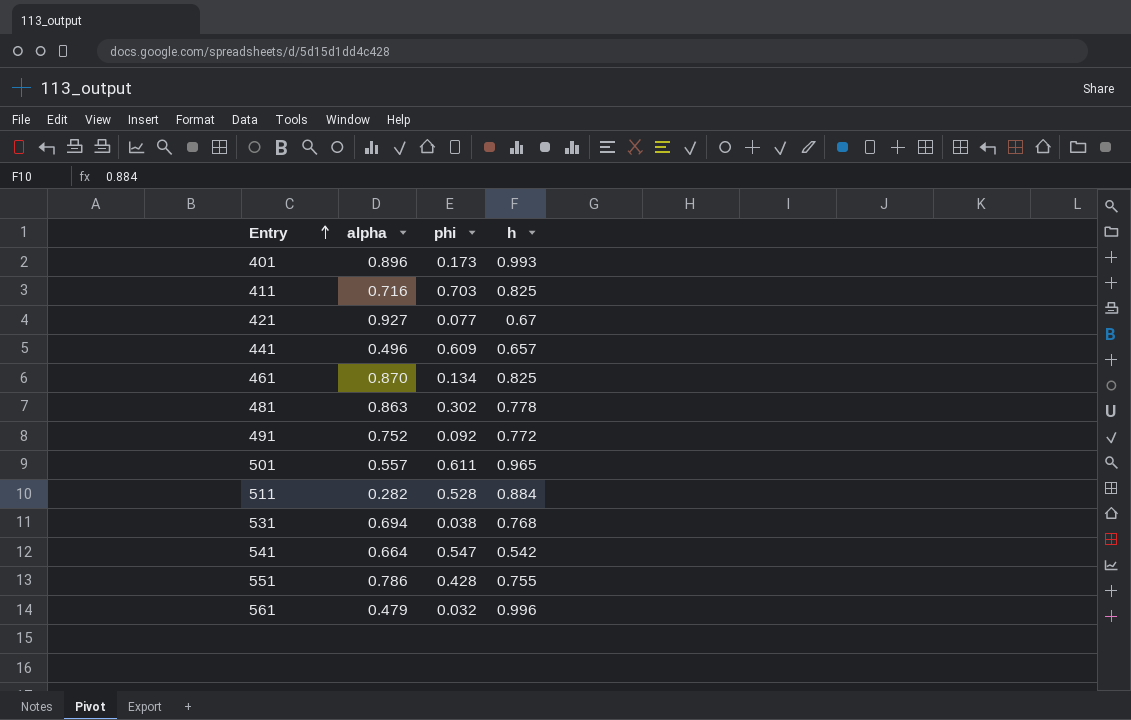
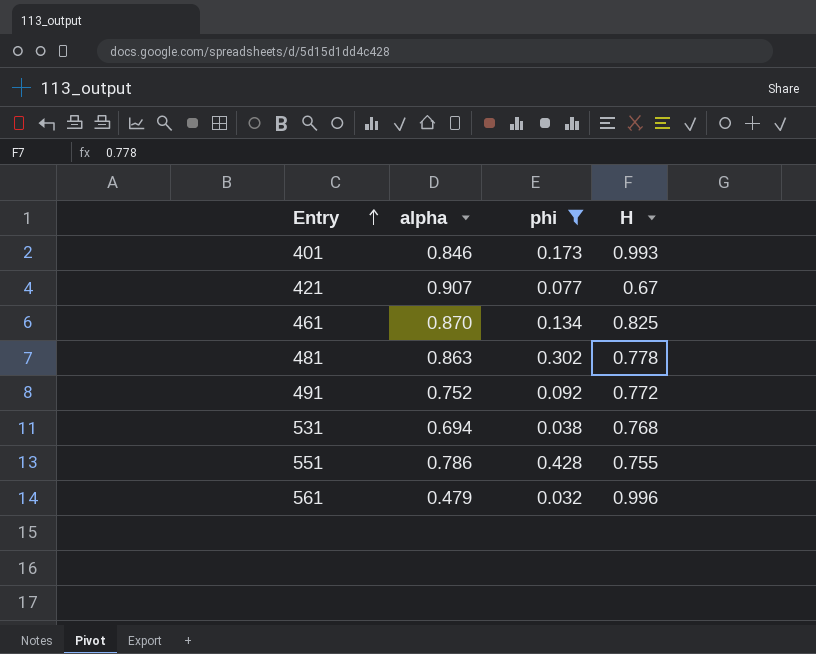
filter: none -> phi <= 0.428
column name: h -> H
401 | alpha: 0.896 -> 0.846
421 | alpha: 0.927 -> 0.907

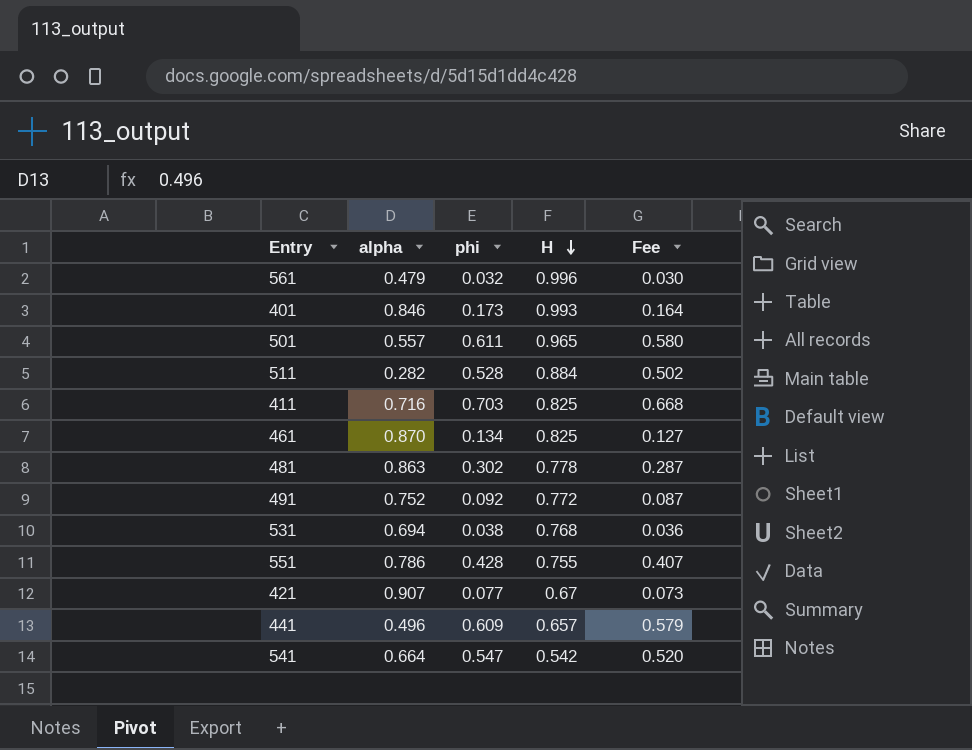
filter: phi <= 0.428 -> none
row order: Entry ascending -> H descending
column Fee | formula: none -> [phi] * 0.95

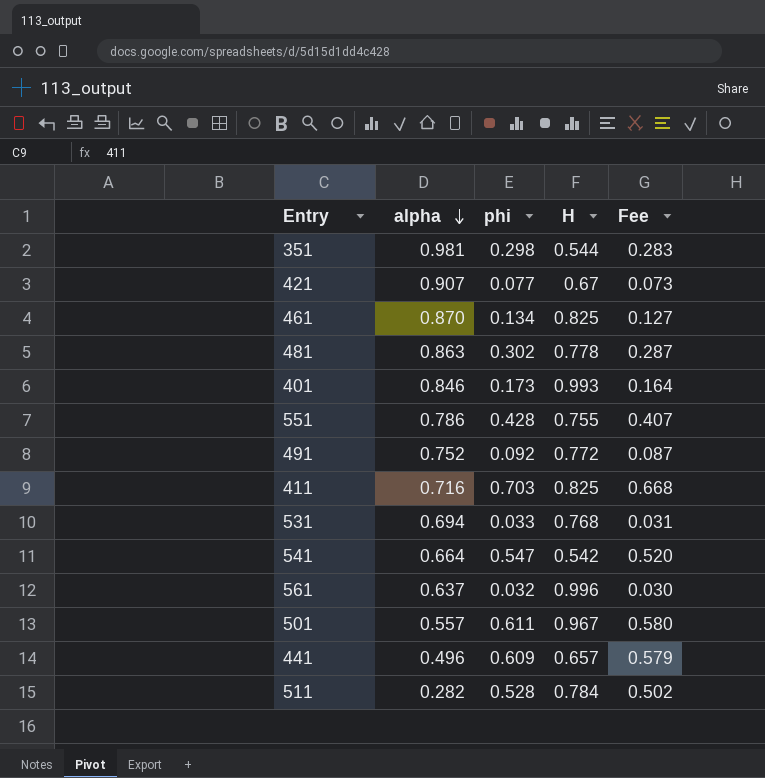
row order: H descending -> alpha descending
row 351: none -> 0.981 | 0.298 | 0.544 | 0.283
531 | phi: 0.038 -> 0.033
531 | Fee: 0.036 -> 0.031
561 | alpha: 0.479 -> 0.637
501 | H: 0.965 -> 0.967
511 | H: 0.884 -> 0.784

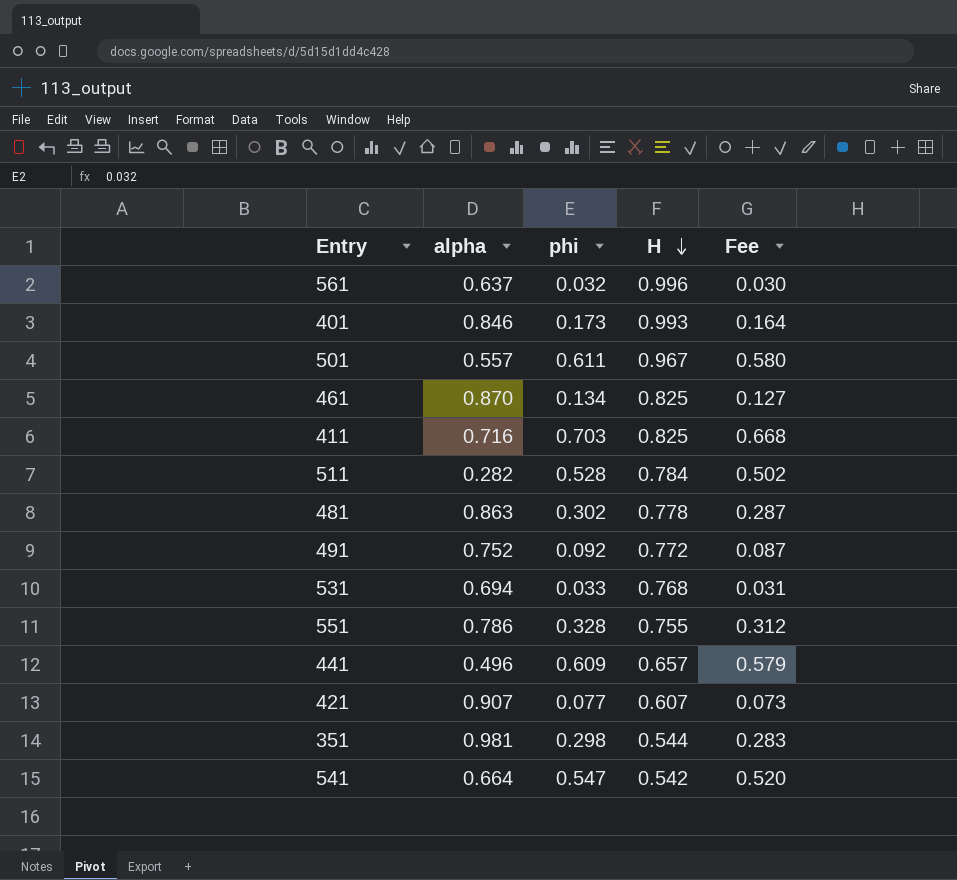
row order: alpha descending -> H descending
551 | phi: 0.428 -> 0.328
551 | Fee: 0.407 -> 0.312
421 | H: 0.67 -> 0.607

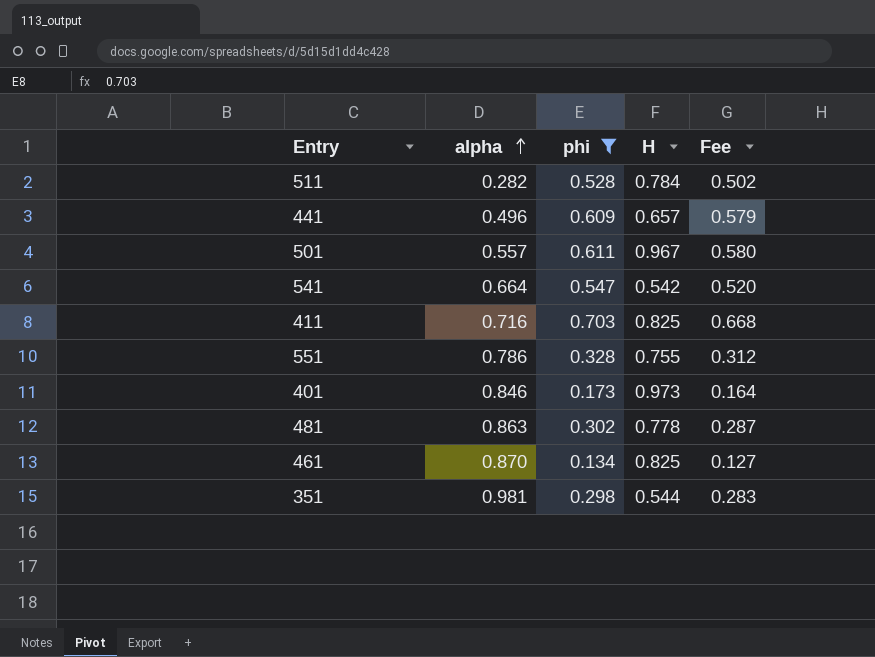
filter: none -> phi >= 0.134
row order: H descending -> alpha ascending
401 | H: 0.993 -> 0.973

